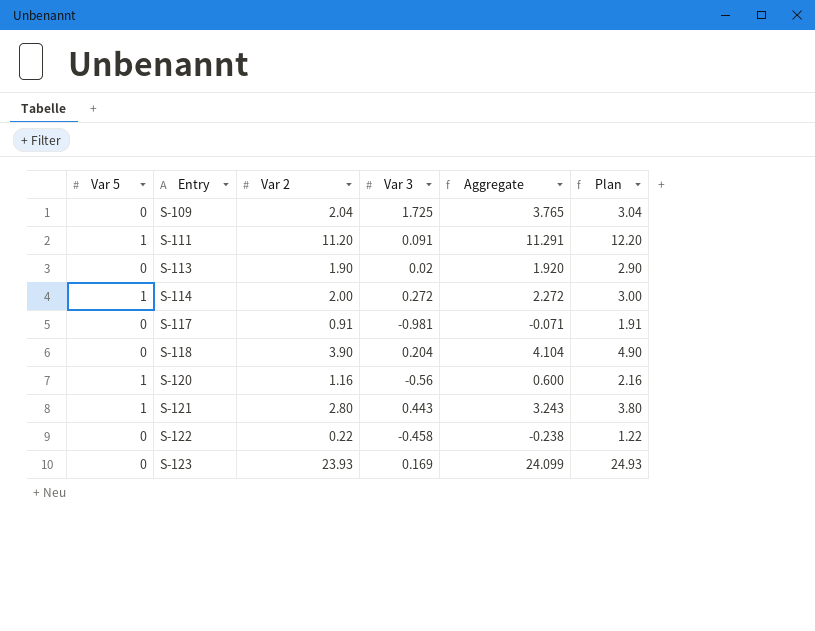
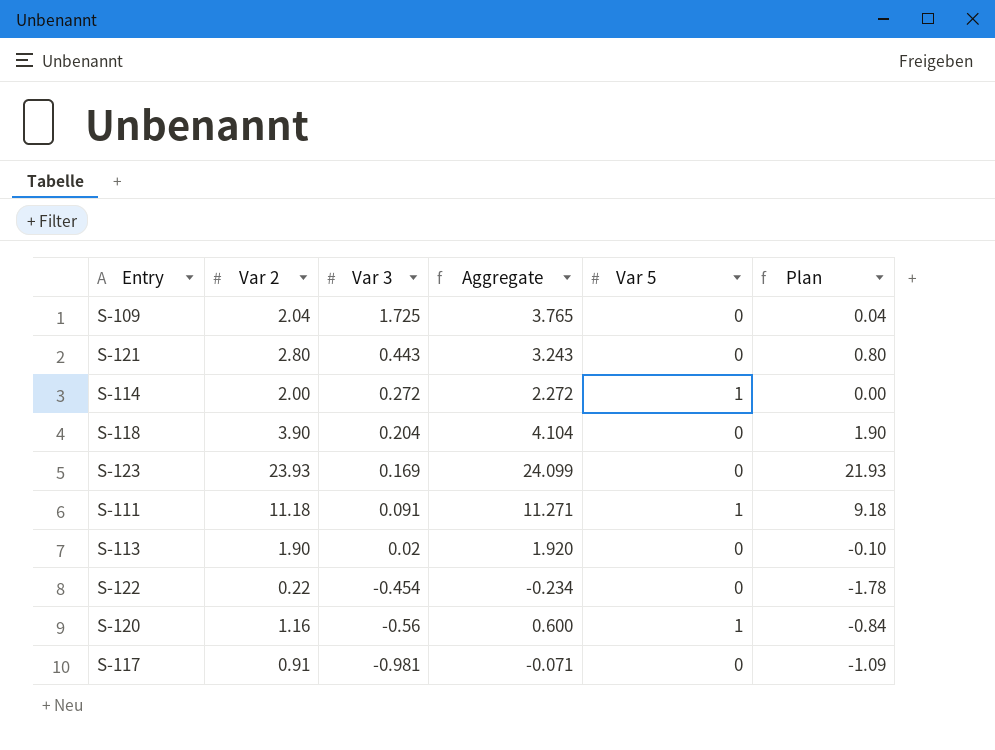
row order: Entry ascending -> Var 3 descending
column Var 5 | position: 1 -> 5
column Plan | formula: [Var 2] + 1 -> [Var 2] - 2
S-121 | Var 5: 1 -> 0
S-111 | Var 2: 11.20 -> 11.18
S-111 | Aggregate: 11.291 -> 11.271
S-122 | Var 3: -0.458 -> -0.454
S-122 | Aggregate: -0.238 -> -0.234

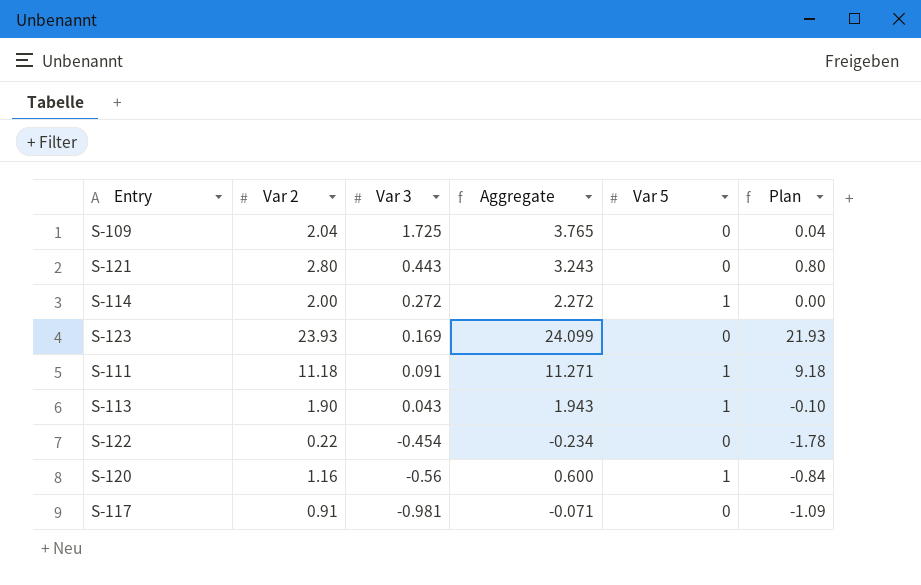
row S-118: 3.90 | 0.204 | 4.104 | 0 | 1.90 -> none
S-113 | Var 3: 0.02 -> 0.043
S-113 | Aggregate: 1.920 -> 1.943
S-113 | Var 5: 0 -> 1

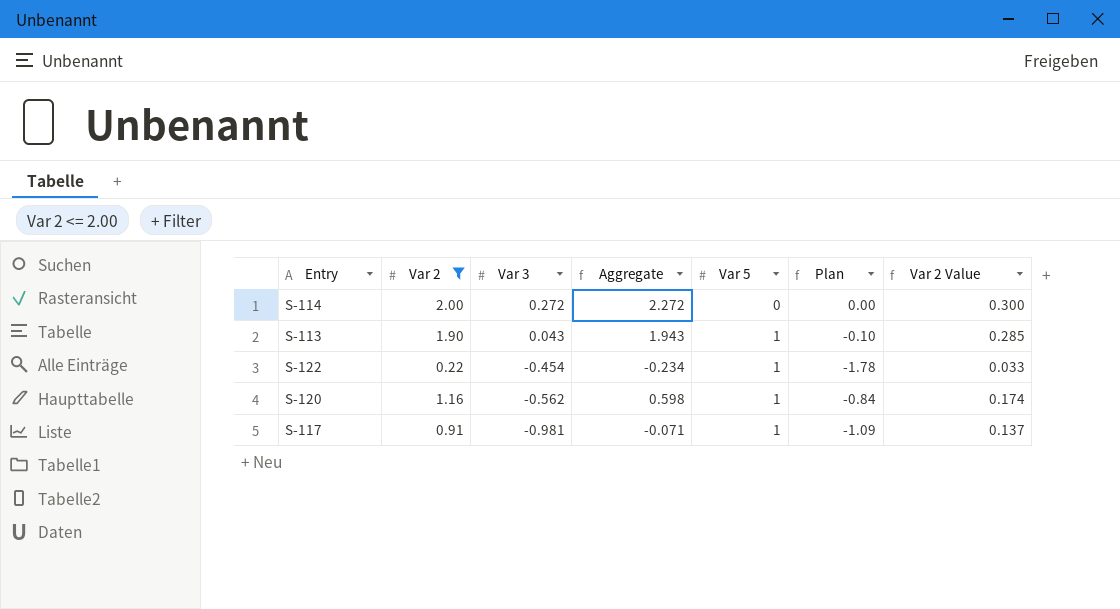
filter: none -> Var 2 <= 2.00
column Var 2 Value | formula: none -> [Var 2] * 0.15
S-114 | Var 5: 1 -> 0
S-122 | Var 5: 0 -> 1
S-120 | Var 3: -0.56 -> -0.562
S-120 | Aggregate: 0.600 -> 0.598
S-117 | Var 5: 0 -> 1

